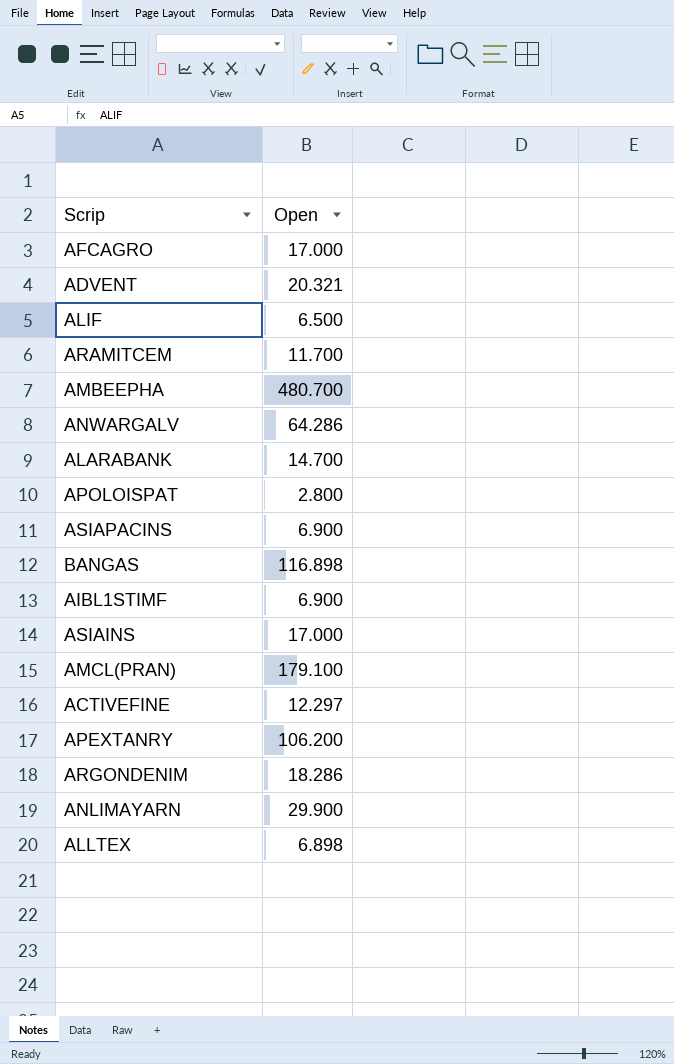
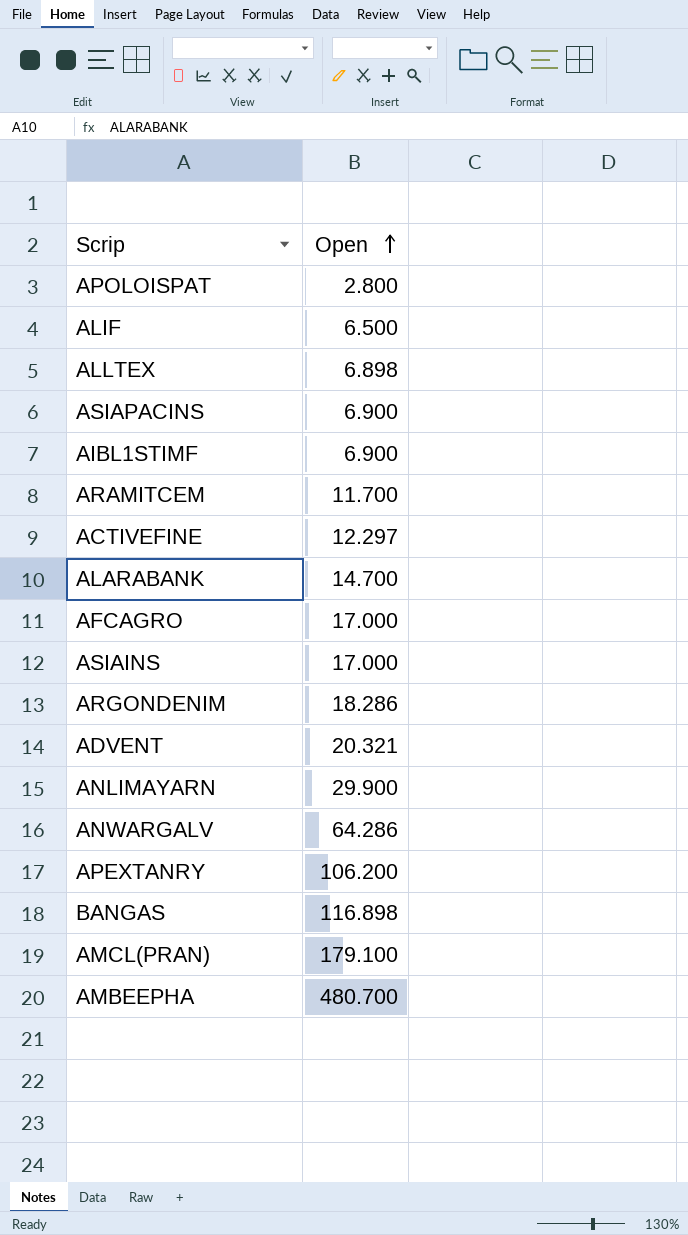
row order: none -> Open ascending

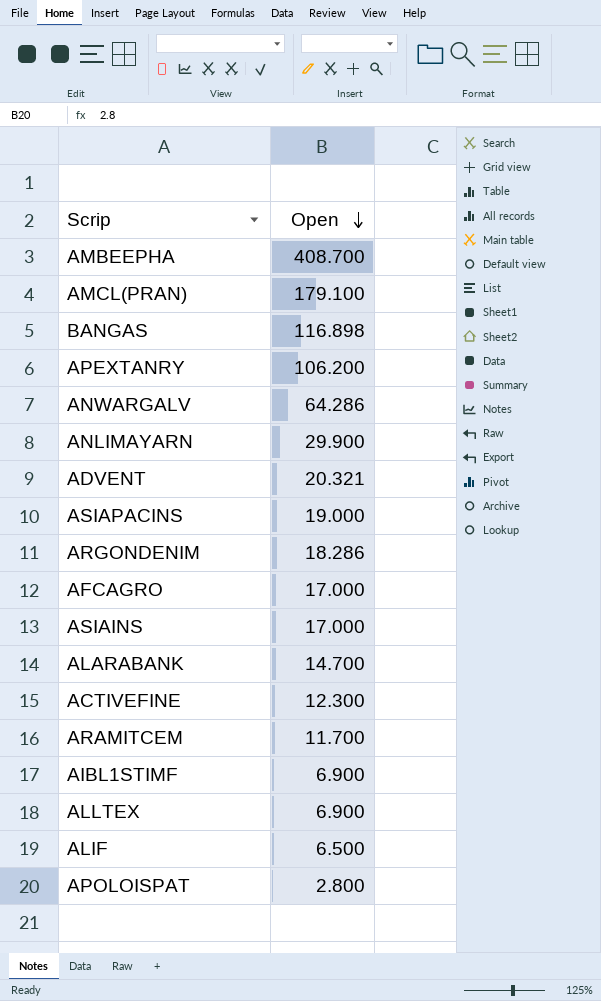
row order: Open ascending -> Open descending
AMBEEPHA | Open: 480.700 -> 408.700
ASIAPACINS | Open: 6.900 -> 19.000
ACTIVEFINE | Open: 12.297 -> 12.300
ALLTEX | Open: 6.898 -> 6.900

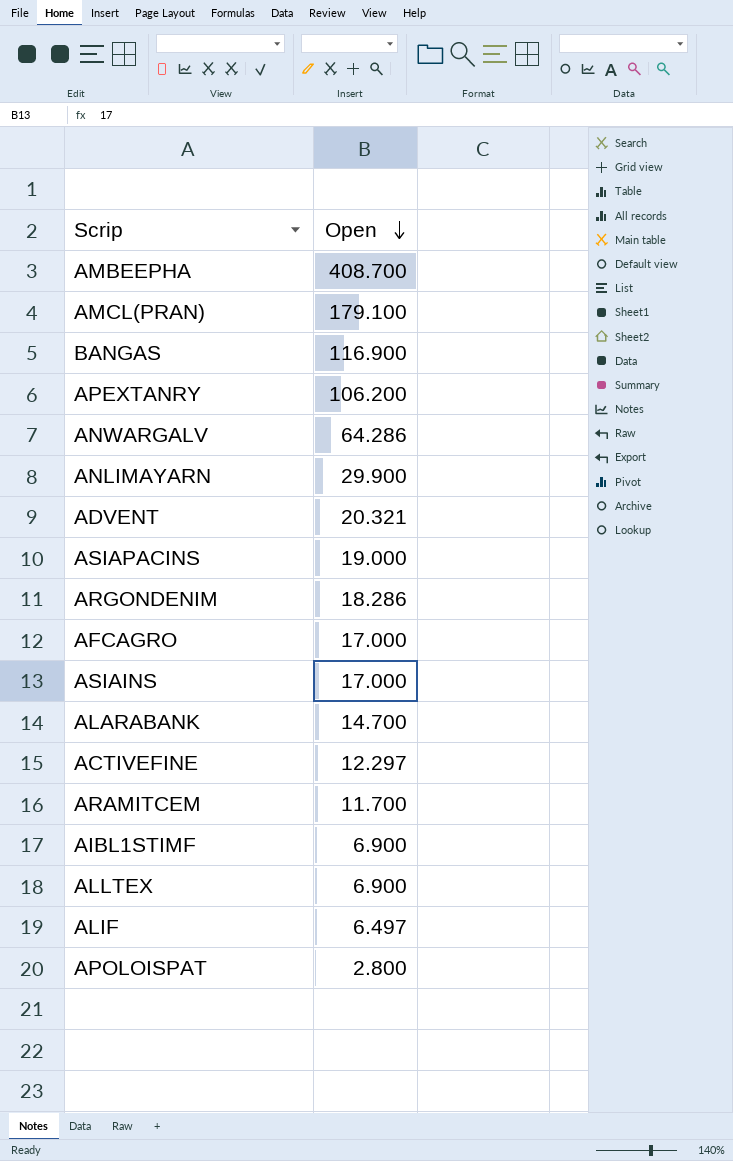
BANGAS | Open: 116.898 -> 116.900
ACTIVEFINE | Open: 12.300 -> 12.297
ALIF | Open: 6.500 -> 6.497

